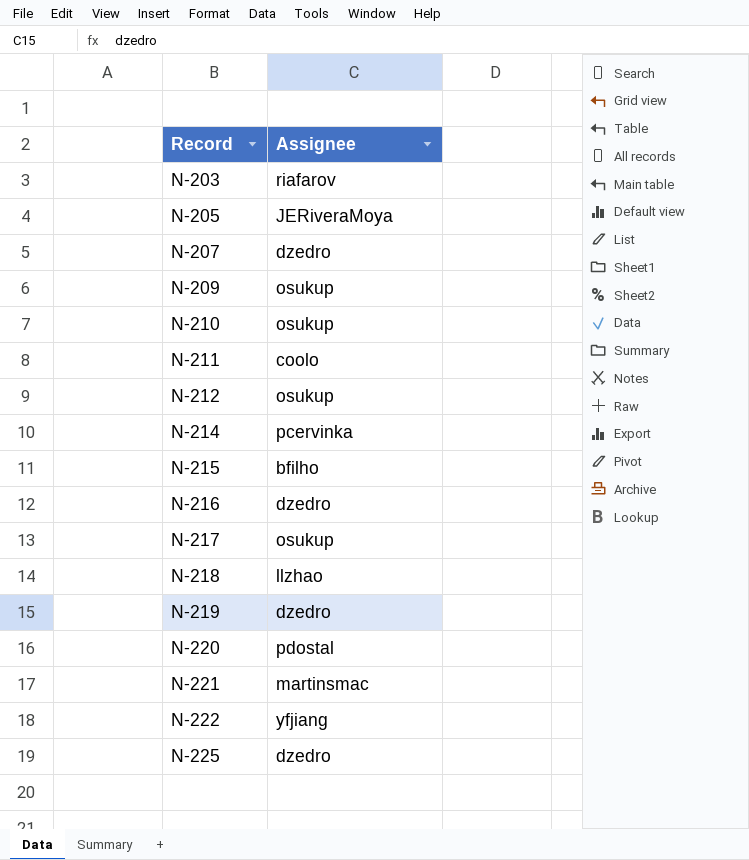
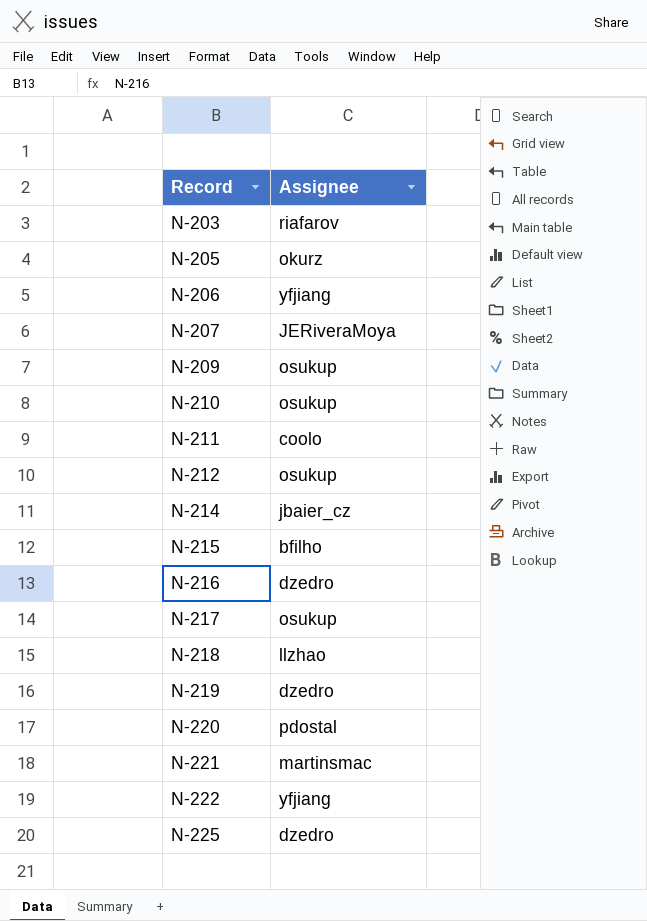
N-205 | Assignee: JERiveraMoya -> okurz
row N-206: none -> yfjiang
N-207 | Assignee: dzedro -> JERiveraMoya
N-214 | Assignee: pcervinka -> jbaier_cz

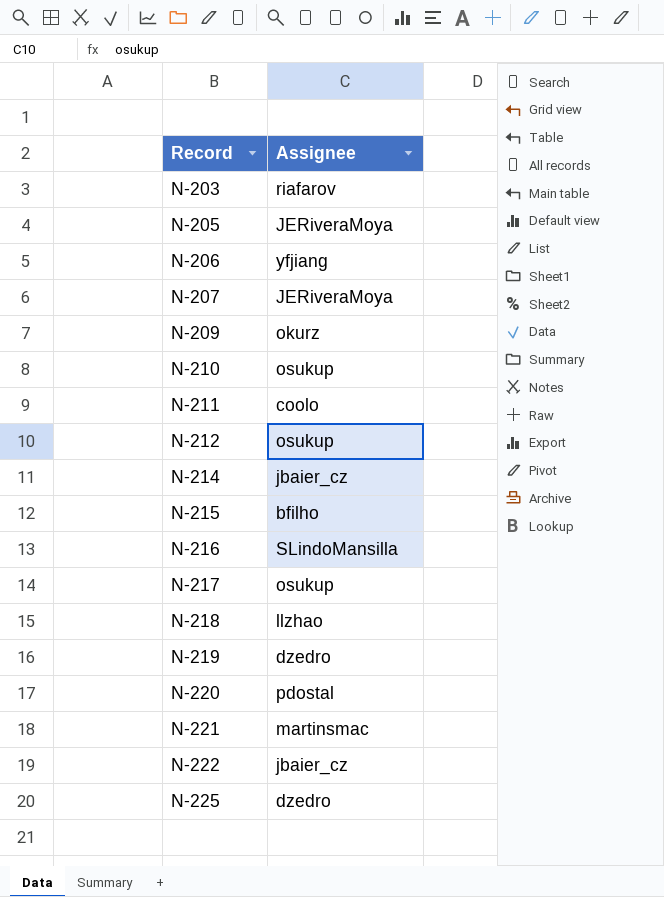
N-205 | Assignee: okurz -> JERiveraMoya
N-209 | Assignee: osukup -> okurz
N-216 | Assignee: dzedro -> SLindoMansilla
N-222 | Assignee: yfjiang -> jbaier_cz

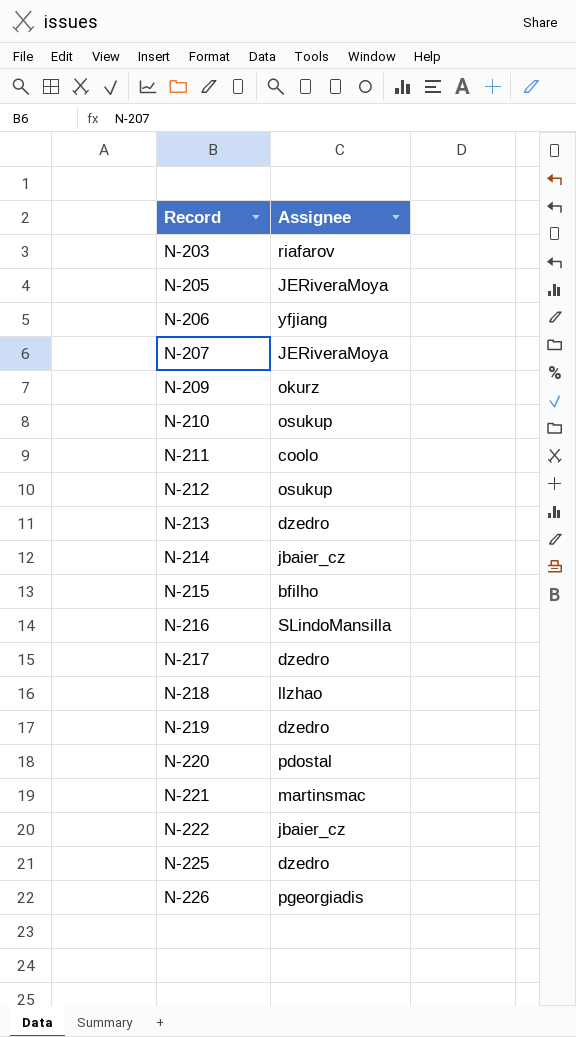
row N-213: none -> dzedro
N-217 | Assignee: osukup -> dzedro
row N-226: none -> pgeorgiadis

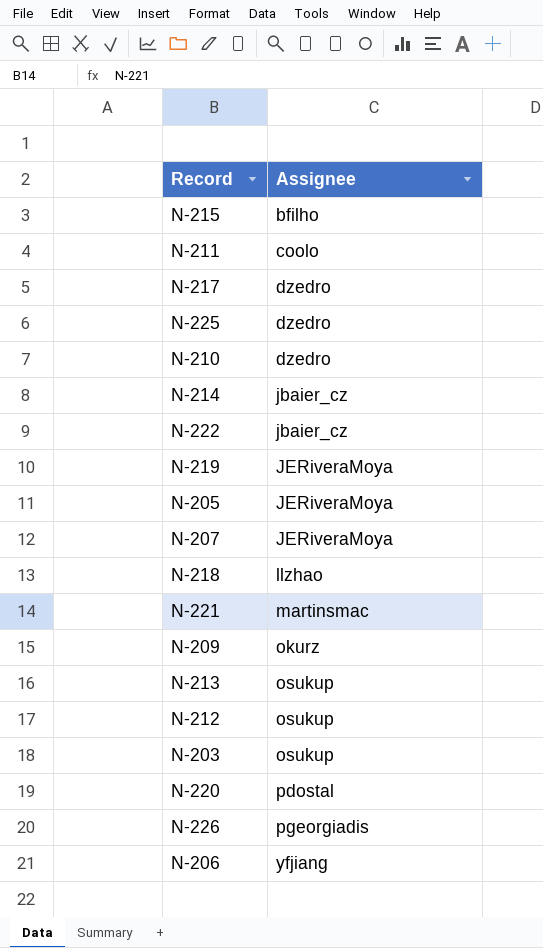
row order: Record ascending -> Assignee ascending
row N-216: SLindoMansilla -> none
N-210 | Assignee: osukup -> dzedro
N-219 | Assignee: dzedro -> JERiveraMoya
N-213 | Assignee: dzedro -> osukup
N-203 | Assignee: riafarov -> osukup

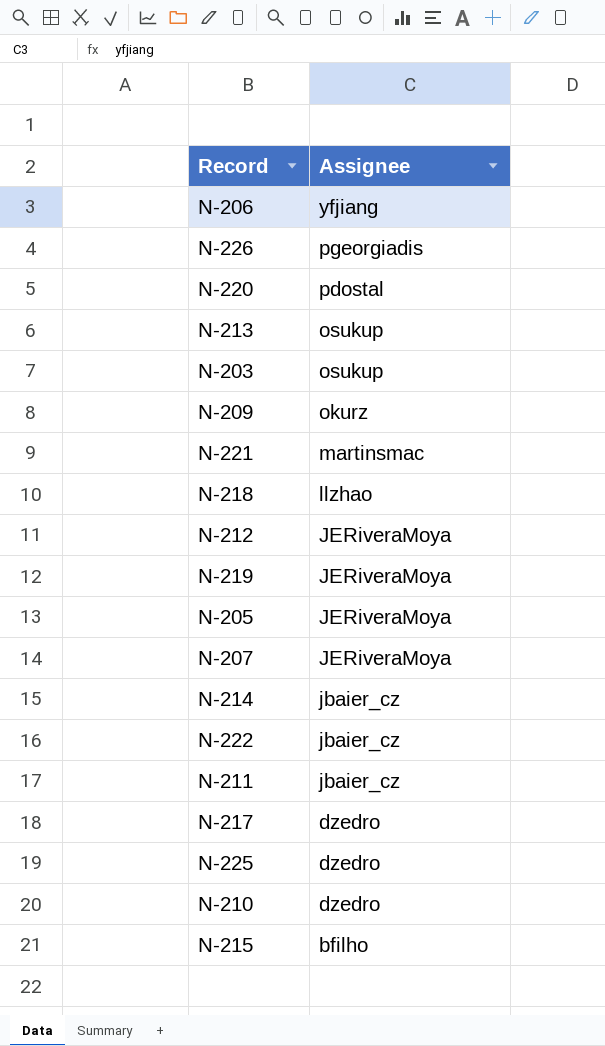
row order: Assignee ascending -> Assignee descending
N-212 | Assignee: osukup -> JERiveraMoya
N-211 | Assignee: coolo -> jbaier_cz

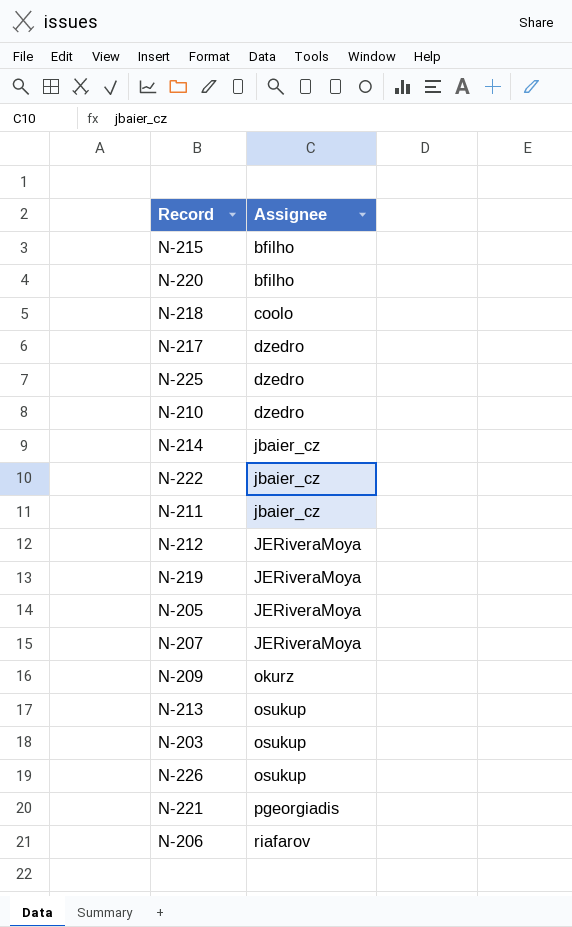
row order: Assignee descending -> Assignee ascending
N-220 | Assignee: pdostal -> bfilho
N-218 | Assignee: llzhao -> coolo
N-226 | Assignee: pgeorgiadis -> osukup
N-221 | Assignee: martinsmac -> pgeorgiadis
N-206 | Assignee: yfjiang -> riafarov

